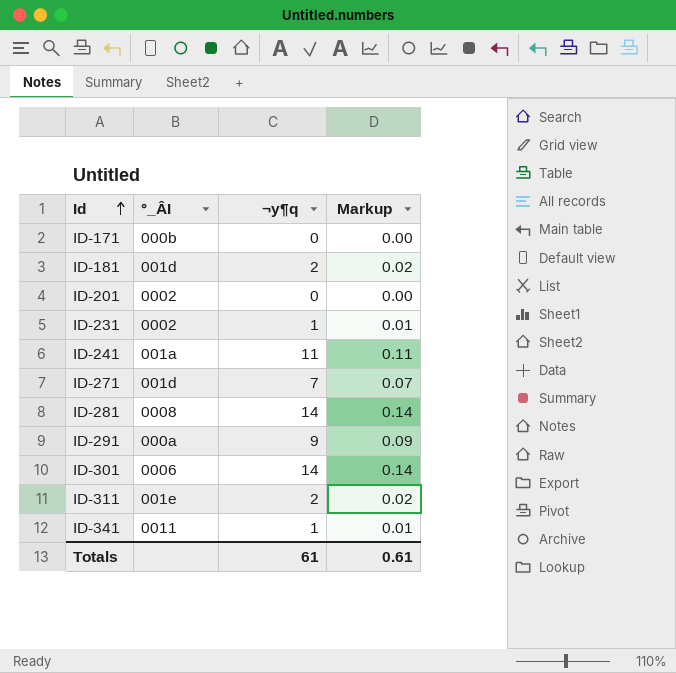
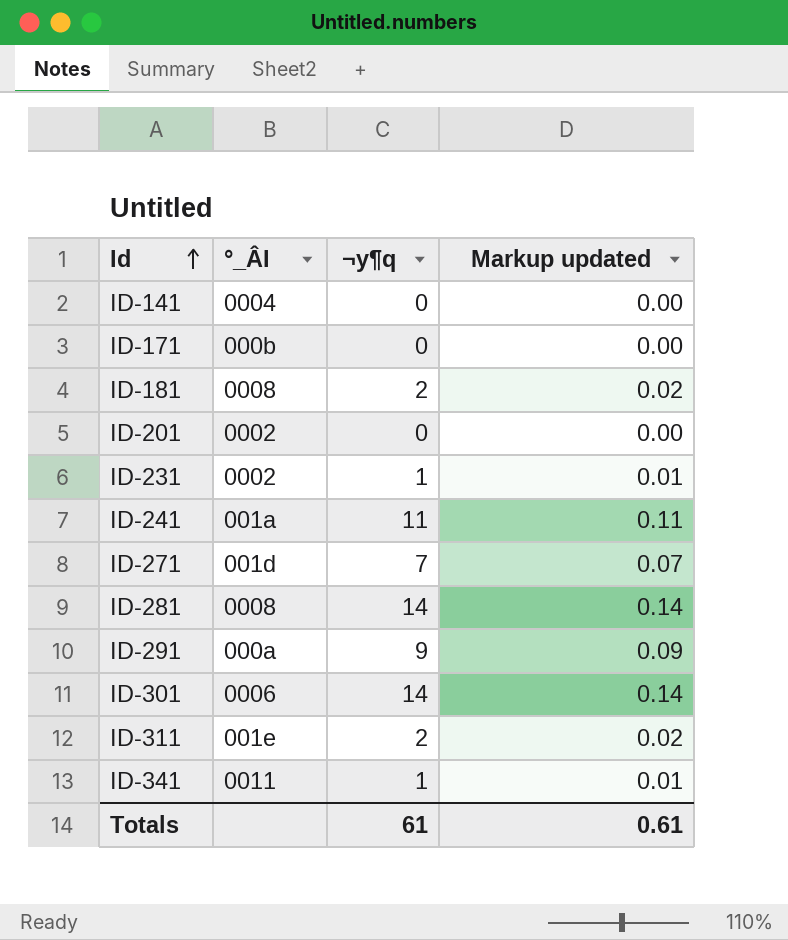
column name: Markup -> Markup updated
row ID-141: none -> 0004 | 0 | 0.00
ID-181 | °_ÂI: 001d -> 0008

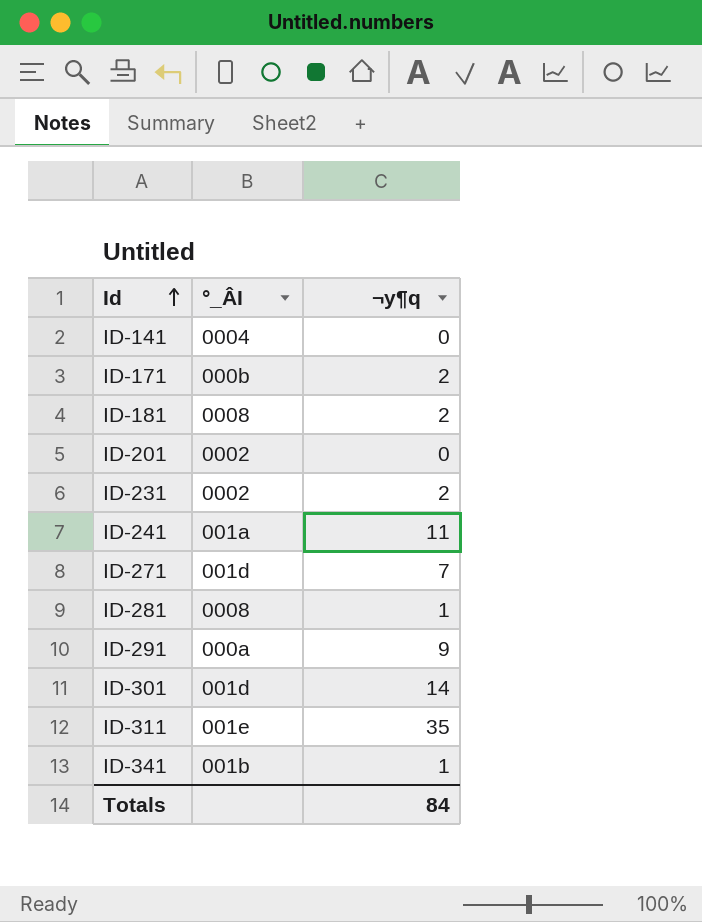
column Markup updated | formula: [¬y¶q] * 0.01 -> none
ID-171 | ¬y¶q: 0 -> 2
ID-231 | ¬y¶q: 1 -> 2
ID-281 | ¬y¶q: 14 -> 1
ID-301 | °_ÂI: 0006 -> 001d
ID-311 | ¬y¶q: 2 -> 35
ID-341 | °_ÂI: 0011 -> 001b
Totals | ¬y¶q: 61 -> 84

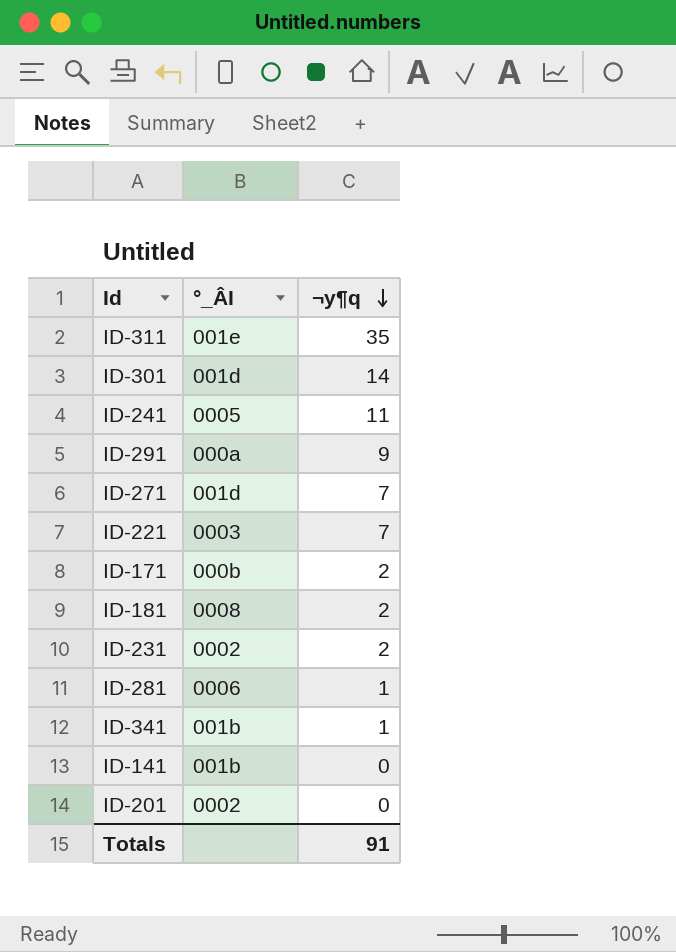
row order: Id ascending -> ¬y¶q descending
ID-241 | °_ÂI: 001a -> 0005
row ID-221: none -> 0003 | 7
ID-281 | °_ÂI: 0008 -> 0006
ID-141 | °_ÂI: 0004 -> 001b
Totals | ¬y¶q: 84 -> 91

